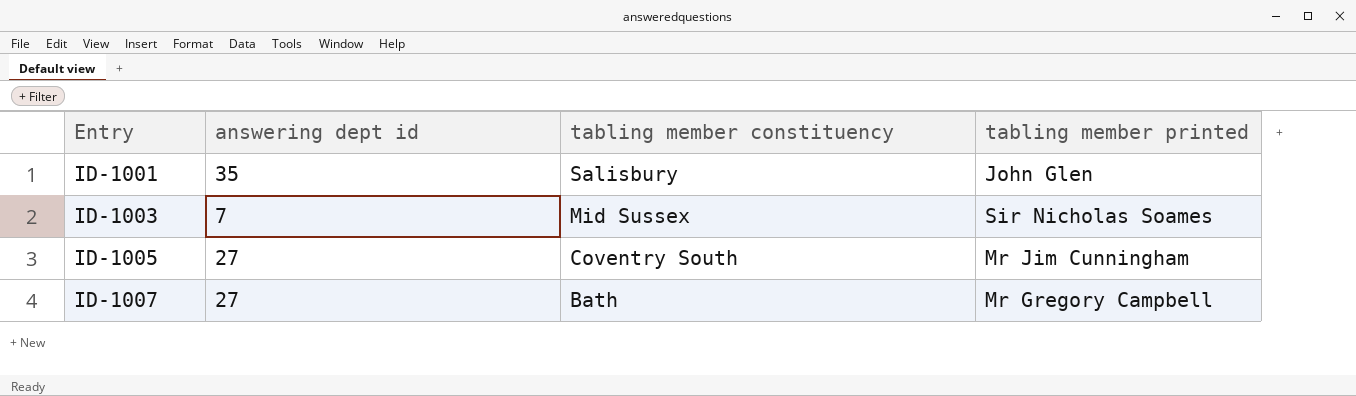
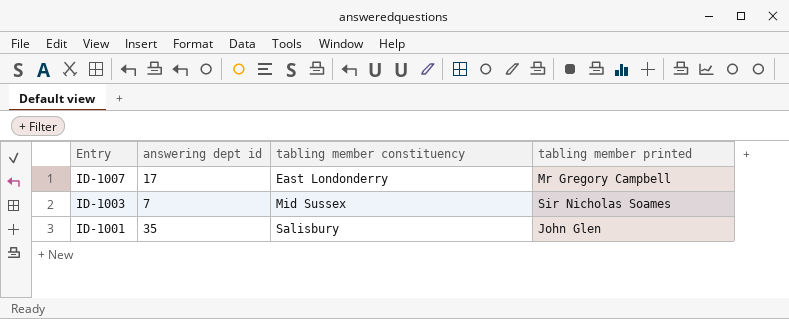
row order: Entry ascending -> Entry descending
row ID-1005: 27 | Coventry South | Mr Jim Cunningham -> none
ID-1007 | answering dept id: 27 -> 17
ID-1007 | tabling member constituency: Bath -> East Londonderry

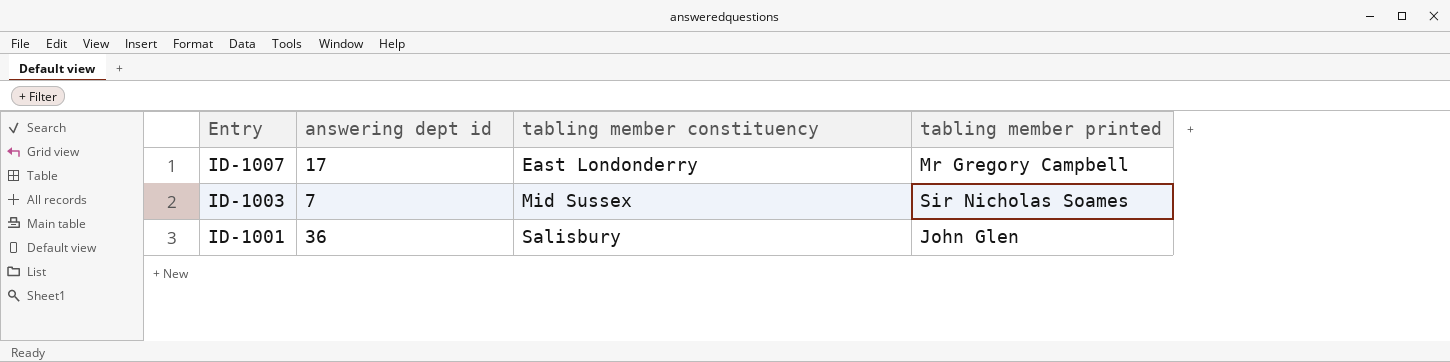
ID-1001 | answering dept id: 35 -> 36

